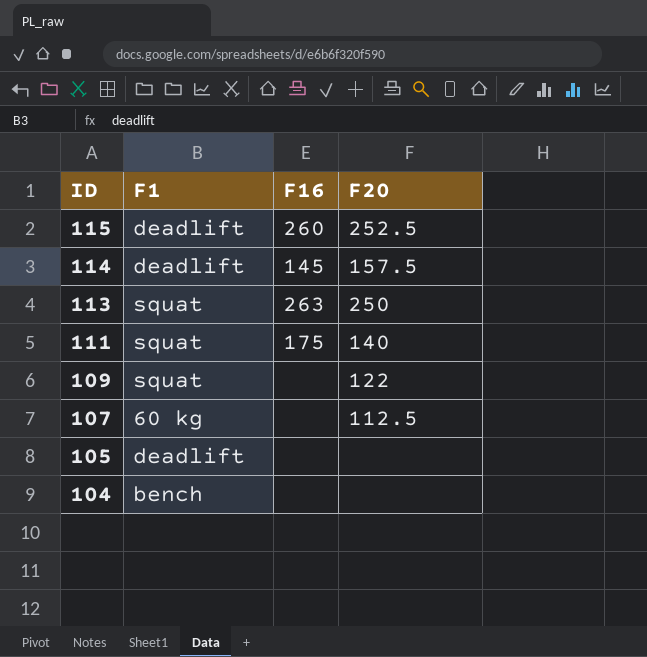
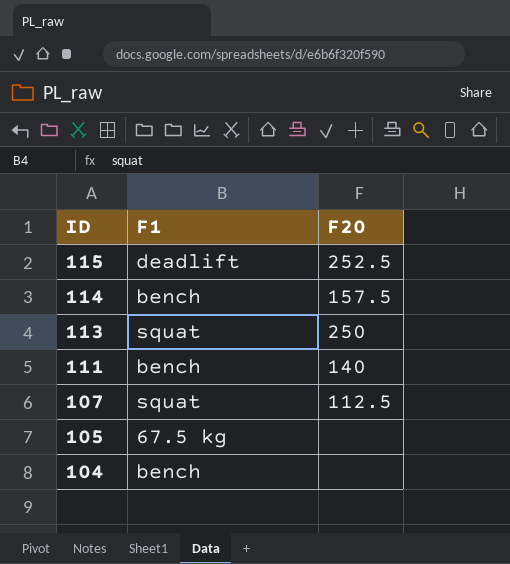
column F16 | position: 3 -> none
row 109: squat | none | 122 -> none
114 | F1: deadlift -> bench
111 | F1: squat -> bench
107 | F1: 60 kg -> squat
105 | F1: deadlift -> 67.5 kg

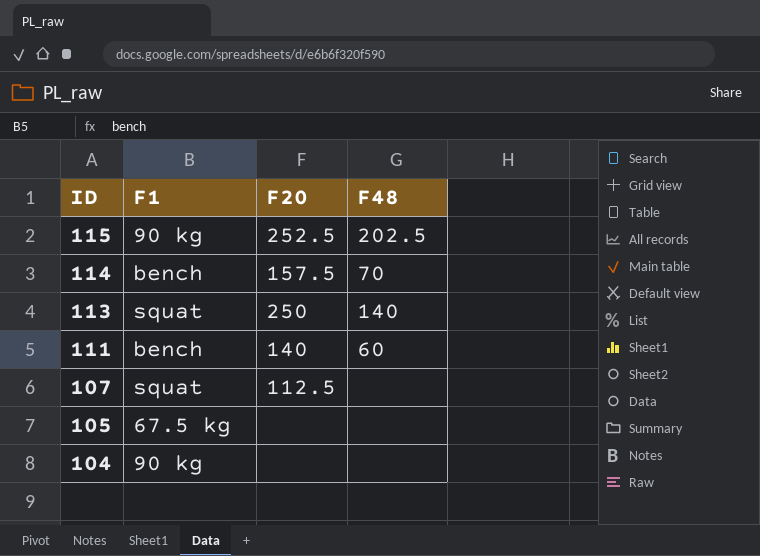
column F48 | position: none -> 4
115 | F1: deadlift -> 90 kg
104 | F1: bench -> 90 kg

